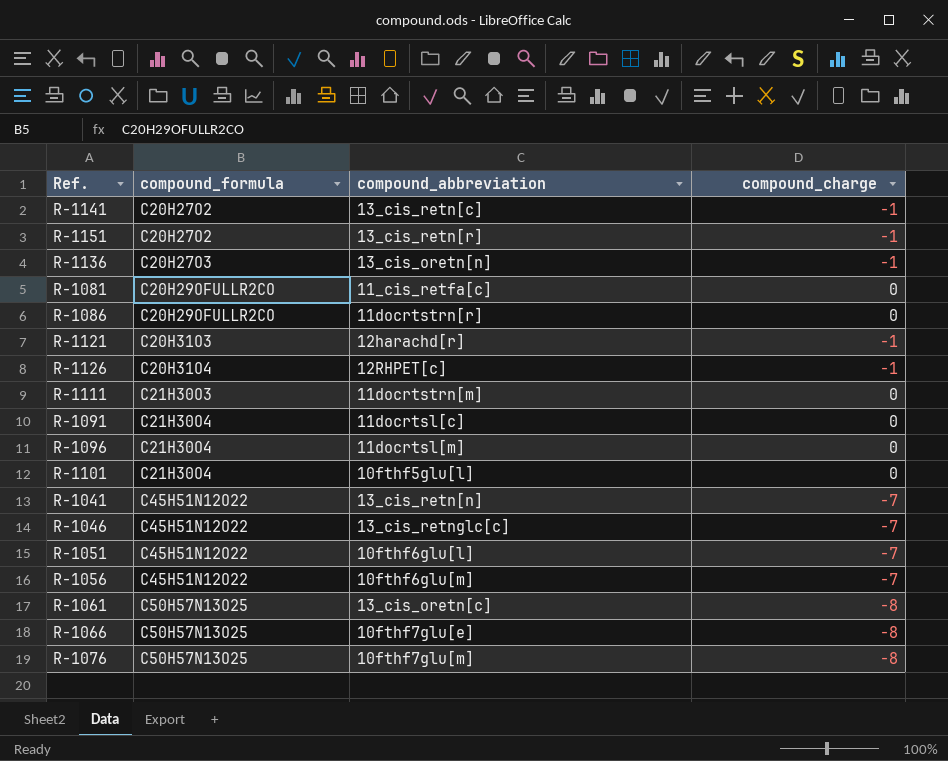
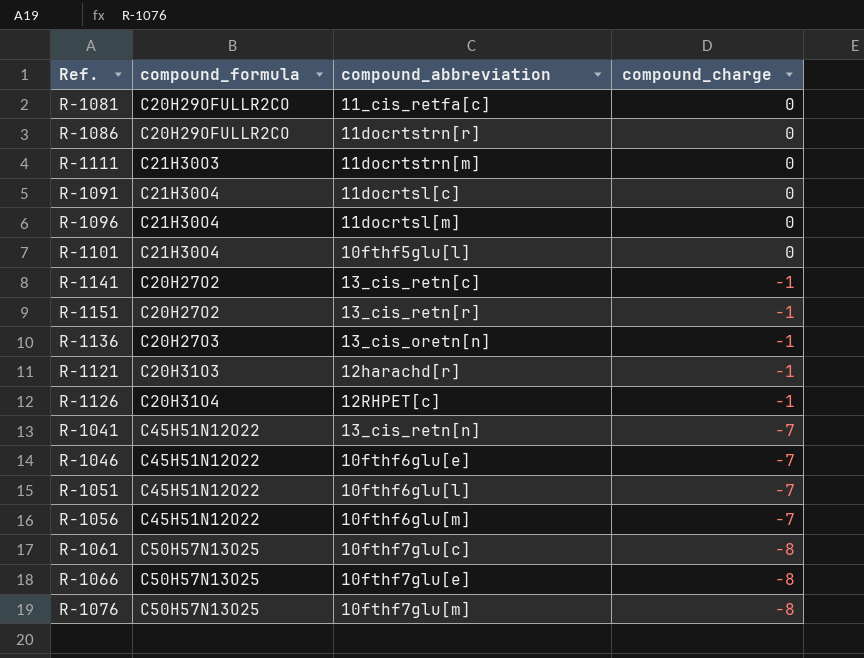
row order: compound_formula ascending -> compound_charge descending
R-1046 | compound_abbreviation: 13_cis_retnglc[c] -> 10fthf6glu[e]
R-1061 | compound_abbreviation: 13_cis_oretn[c] -> 10fthf7glu[c]

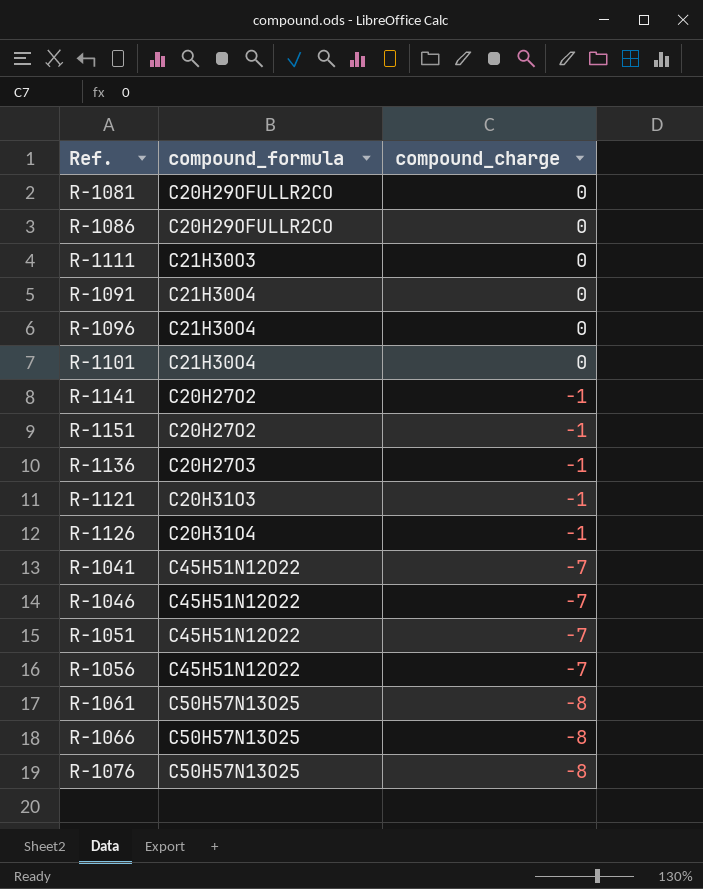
column compound_abbreviation | position: 3 -> none

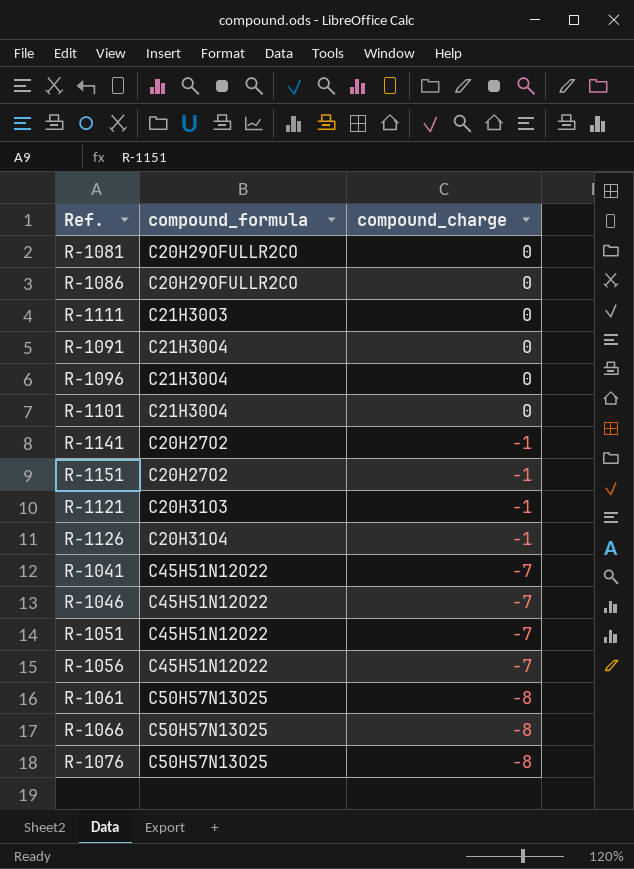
row R-1136: C20H27O3 | -1 -> none

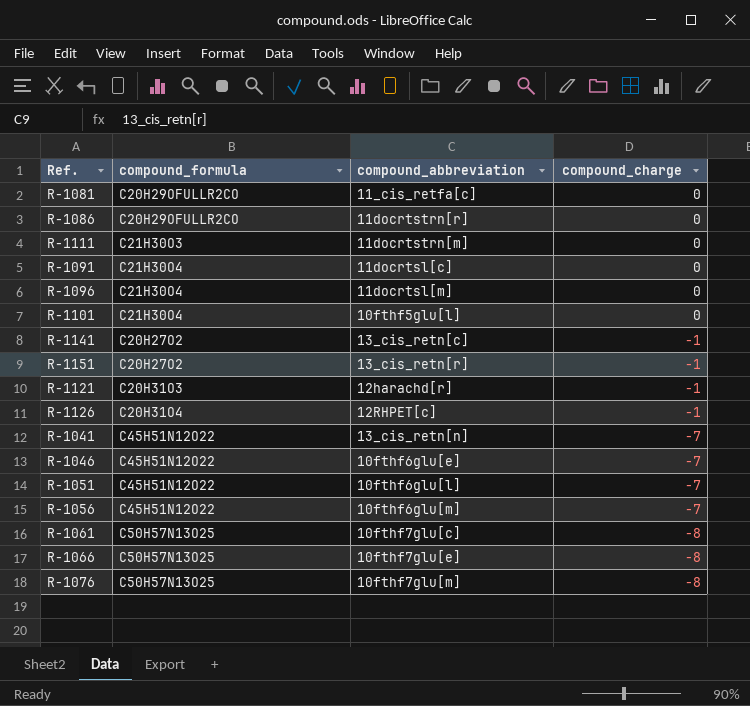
column compound_abbreviation | position: none -> 3

